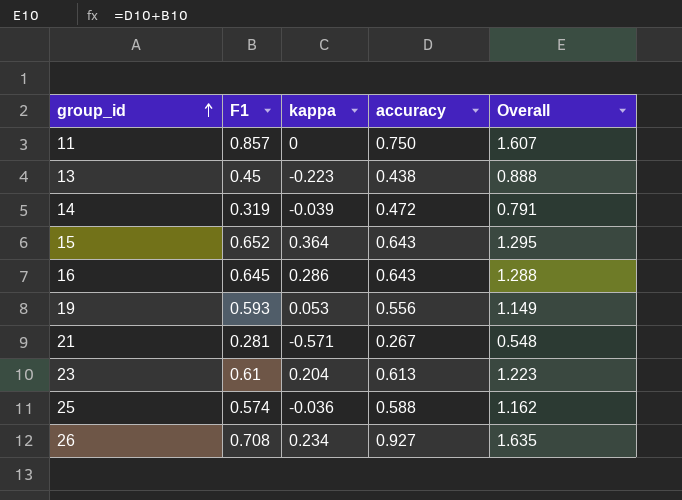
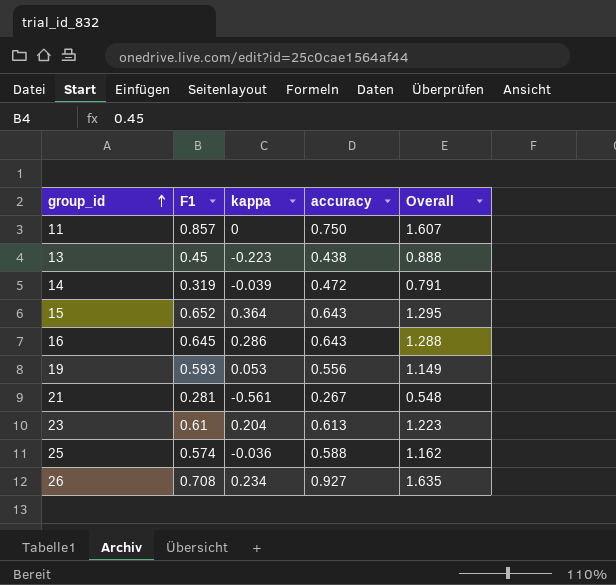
21 | kappa: -0.571 -> -0.561

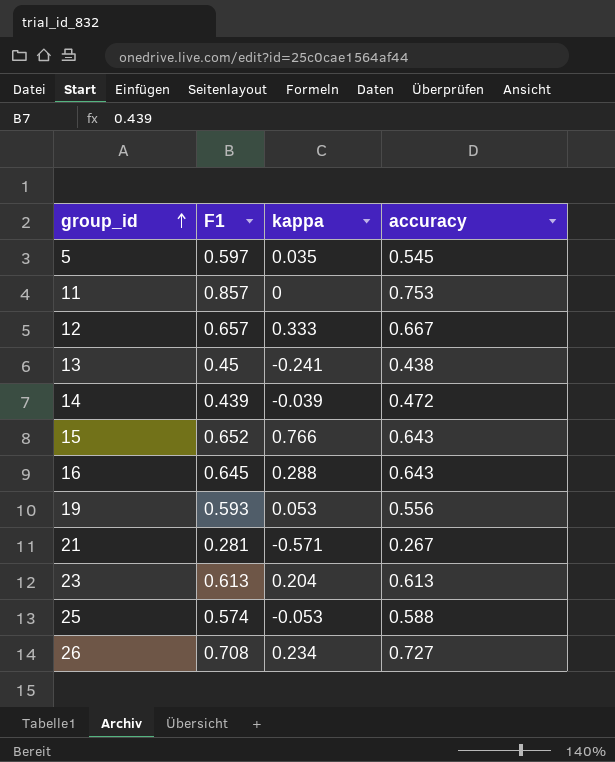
column Overall | formula: [F1] + [accuracy] -> none
row 5: none -> 0.597 | 0.035 | 0.545
11 | accuracy: 0.750 -> 0.753
row 12: none -> 0.657 | 0.333 | 0.667
13 | kappa: -0.223 -> -0.241
14 | F1: 0.319 -> 0.439
15 | kappa: 0.364 -> 0.766
16 | kappa: 0.286 -> 0.288
21 | kappa: -0.561 -> -0.571
23 | F1: 0.61 -> 0.613
25 | kappa: -0.036 -> -0.053
26 | accuracy: 0.927 -> 0.727

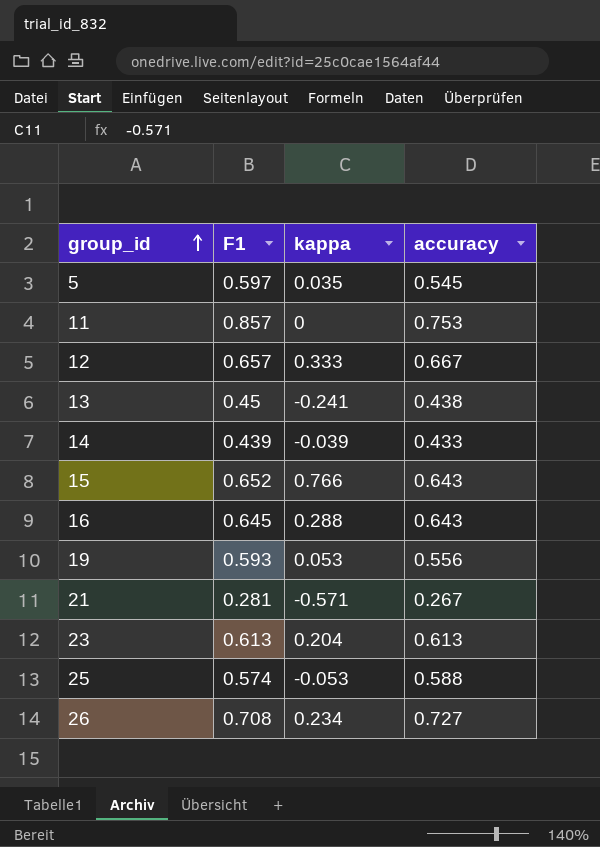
14 | accuracy: 0.472 -> 0.433

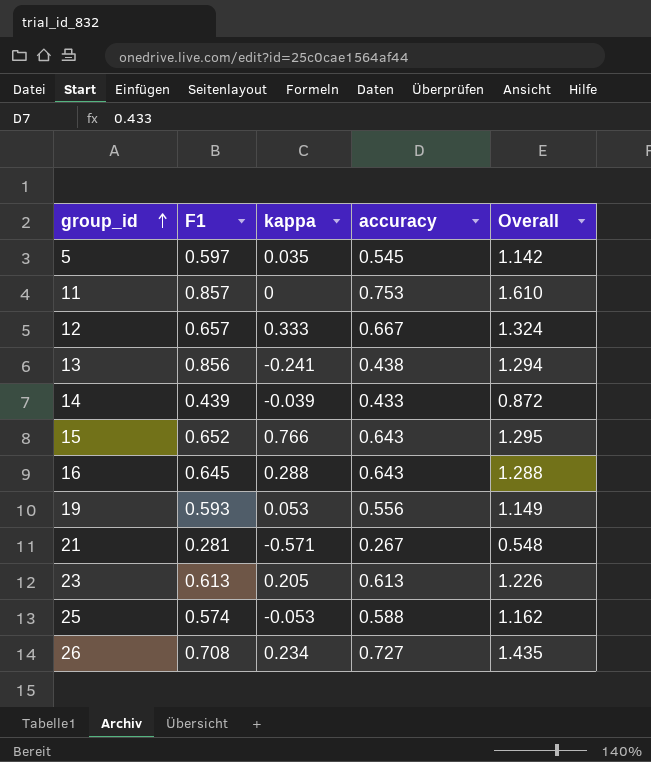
column Overall | formula: none -> [F1] + [accuracy]
13 | F1: 0.45 -> 0.856
23 | kappa: 0.204 -> 0.205

